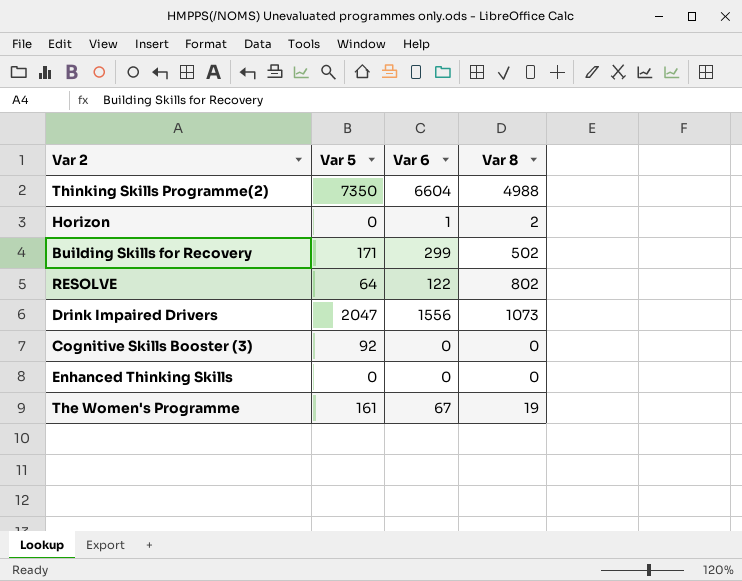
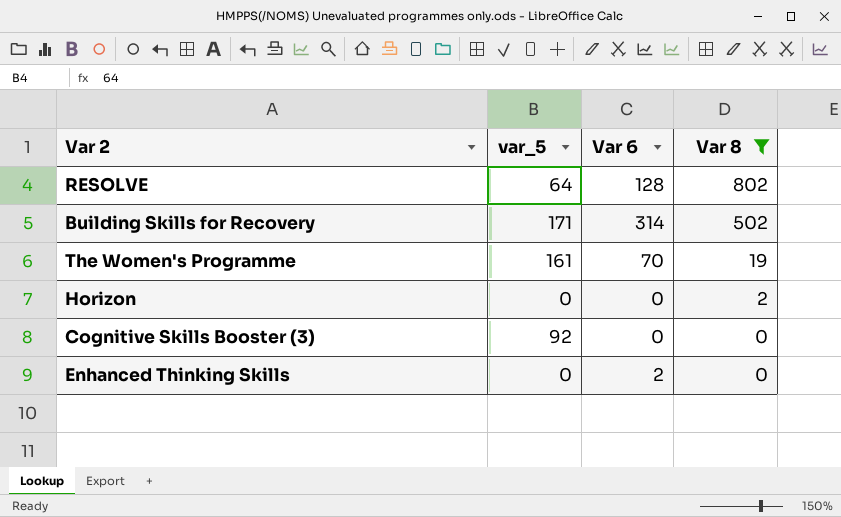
filter: none -> Var 8 <= 802
row order: none -> Var 8 descending
column name: Var 5 -> var_5
RESOLVE | Var 6: 122 -> 128
Building Skills for Recovery | Var 6: 299 -> 314
The Women's Programme | Var 6: 67 -> 70
Horizon | Var 6: 1 -> 0
Enhanced Thinking Skills | Var 6: 0 -> 2

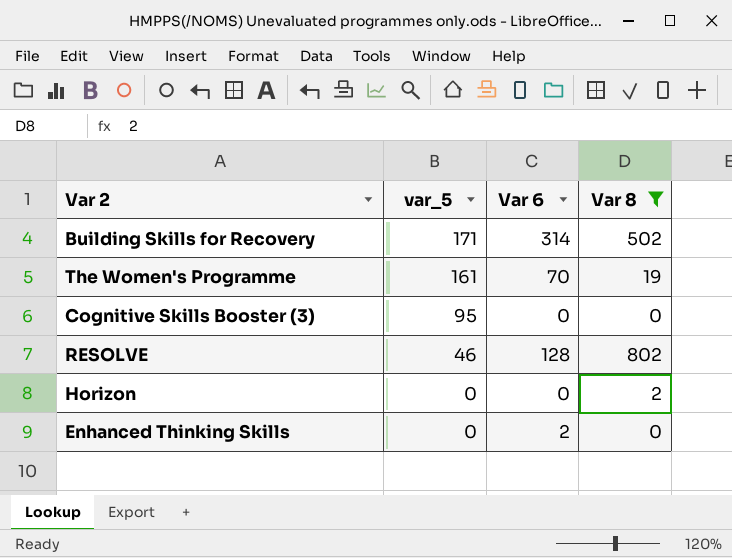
row order: Var 8 descending -> var_5 descending
Cognitive Skills Booster (3) | var_5: 92 -> 95
RESOLVE | var_5: 64 -> 46

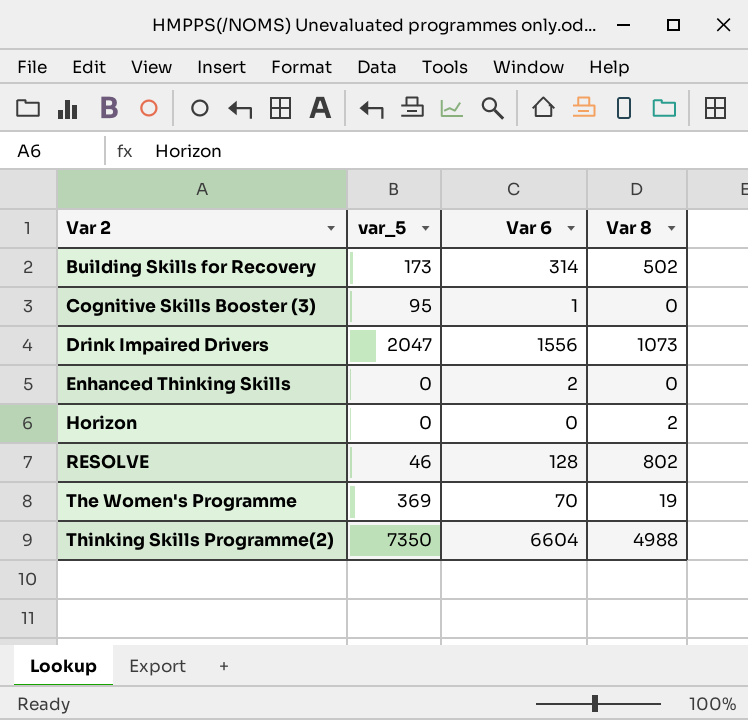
filter: Var 8 <= 802 -> none
row order: var_5 descending -> Var 2 ascending
Building Skills for Recovery | var_5: 171 -> 173
Cognitive Skills Booster (3) | Var 6: 0 -> 1
The Women's Programme | var_5: 161 -> 369

